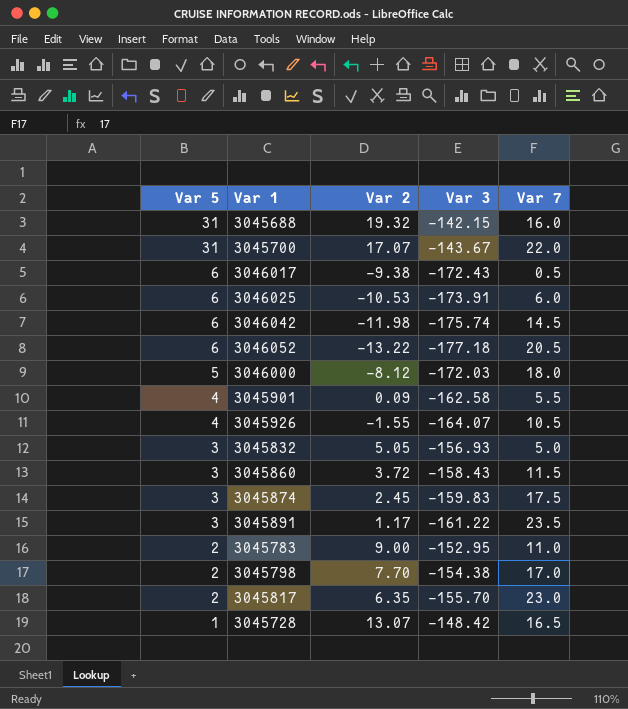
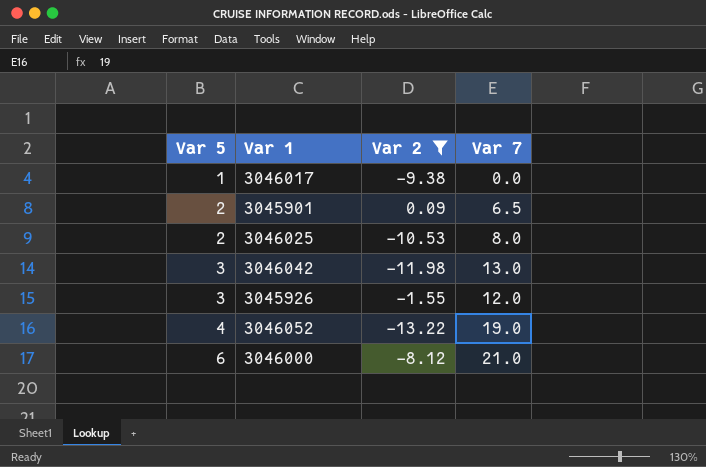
filter: none -> Var 2 <= 0.09
row order: Var 5 descending -> Var 5 ascending
column Var 3 | position: 4 -> none
3046017 | Var 5: 6 -> 1
3046017 | Var 7: 0.5 -> 0.0
3045901 | Var 5: 4 -> 2
3045901 | Var 7: 5.5 -> 6.5
3046025 | Var 5: 6 -> 2
3046025 | Var 7: 6.0 -> 8.0
3046042 | Var 5: 6 -> 3
3046042 | Var 7: 14.5 -> 13.0
3045926 | Var 5: 4 -> 3
3045926 | Var 7: 10.5 -> 12.0
3046052 | Var 5: 6 -> 4
3046052 | Var 7: 20.5 -> 19.0
3046000 | Var 5: 5 -> 6
3046000 | Var 7: 18.0 -> 21.0

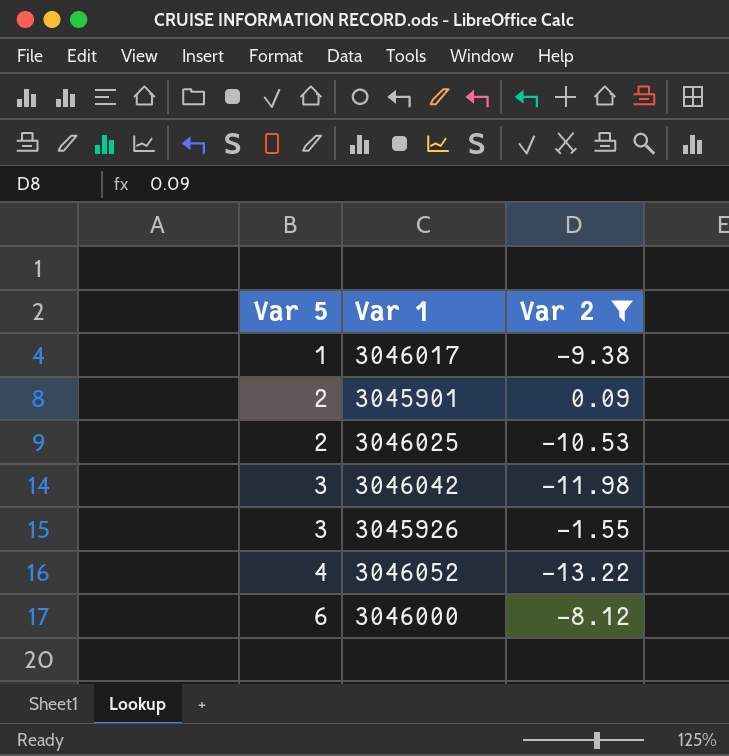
column Var 7 | position: 4 -> none

